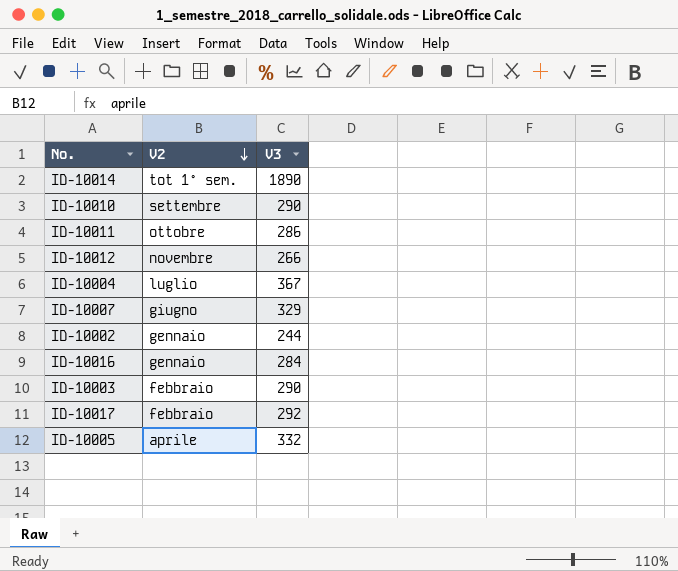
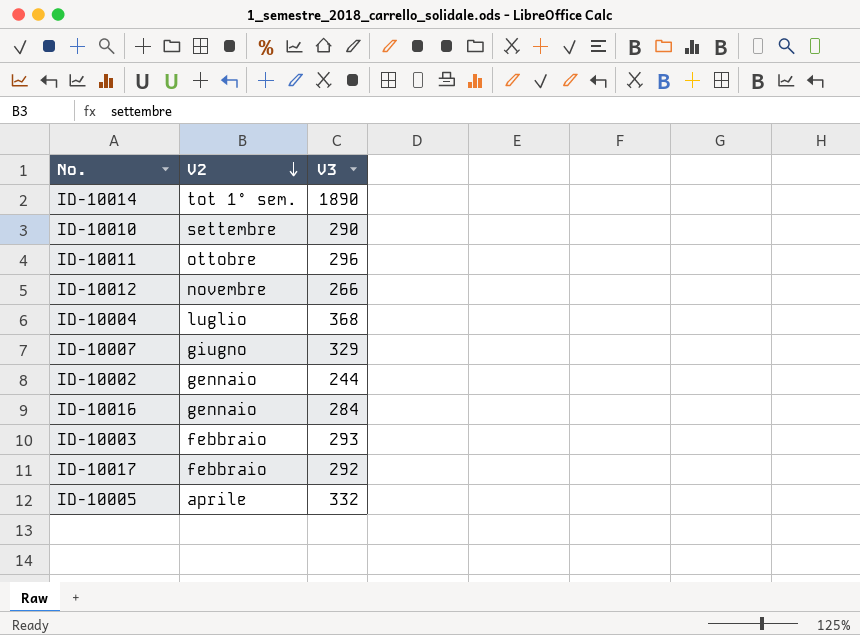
ID-10011 | V3: 286 -> 296
ID-10004 | V3: 367 -> 368
ID-10003 | V3: 290 -> 293

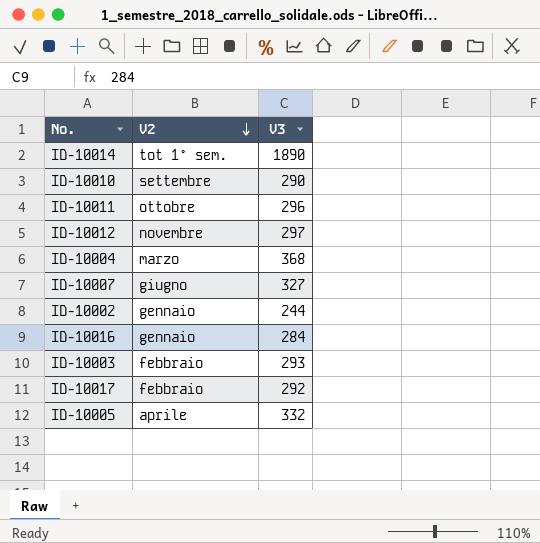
ID-10012 | V3: 266 -> 297
ID-10004 | V2: luglio -> marzo
ID-10007 | V3: 329 -> 327

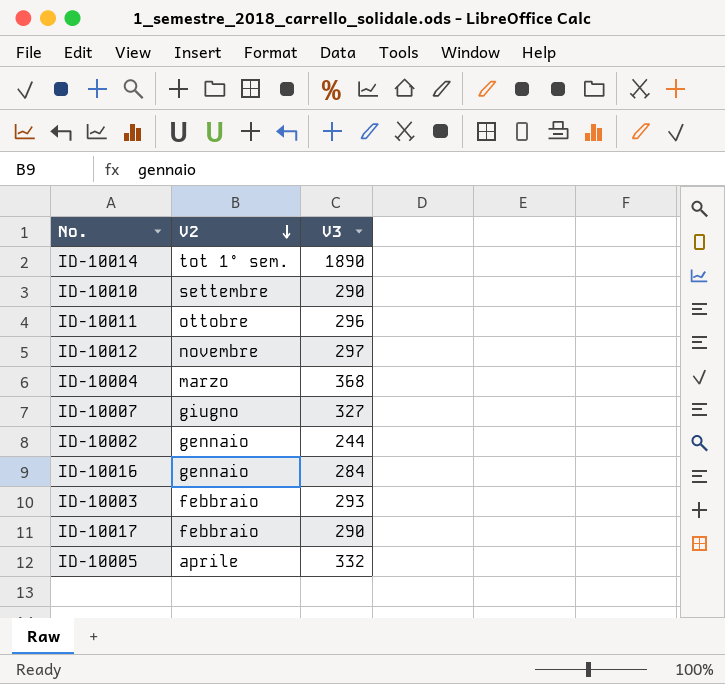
ID-10017 | V3: 292 -> 290

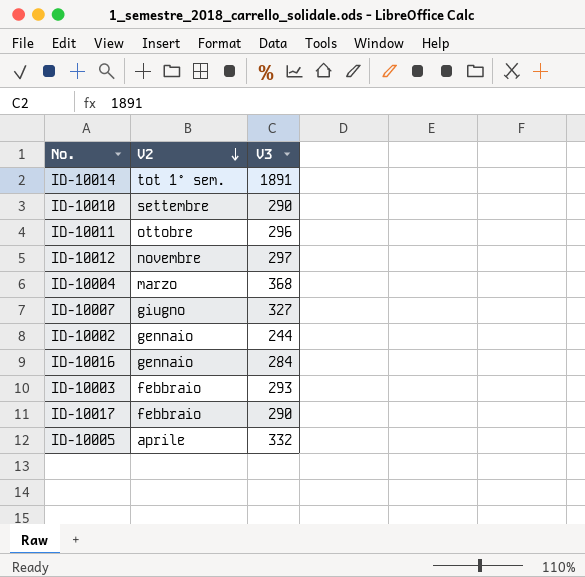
ID-10014 | V3: 1890 -> 1891

